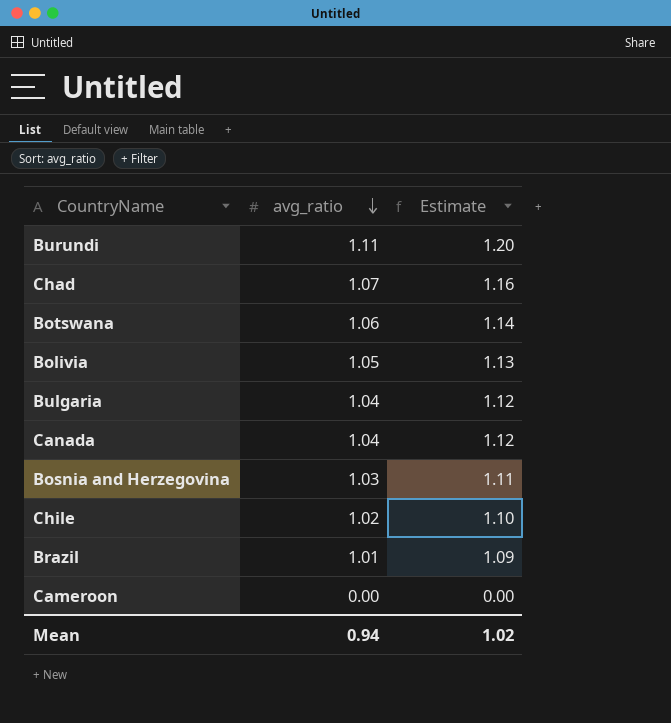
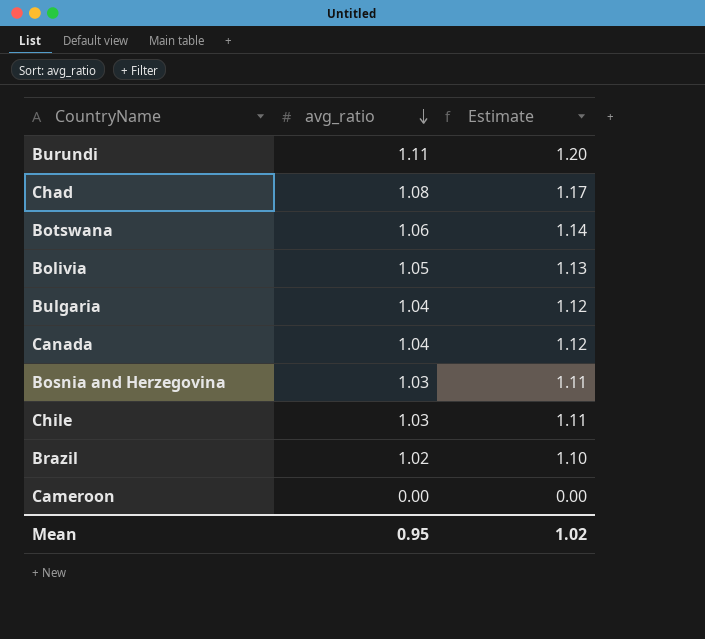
Chad | avg_ratio: 1.07 -> 1.08
Chad | Estimate: 1.16 -> 1.17
Chile | avg_ratio: 1.02 -> 1.03
Chile | Estimate: 1.10 -> 1.11
Brazil | avg_ratio: 1.01 -> 1.02
Brazil | Estimate: 1.09 -> 1.10
Mean | avg_ratio: 0.94 -> 0.95

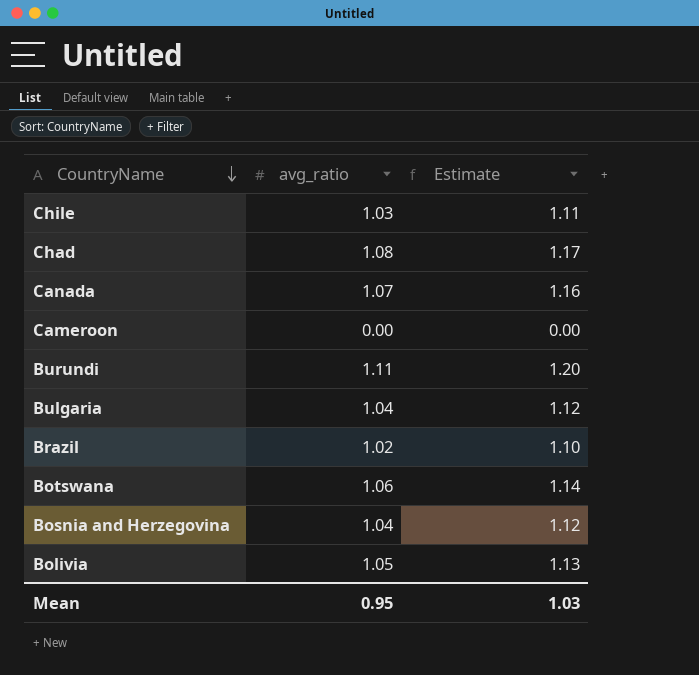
row order: avg_ratio descending -> CountryName descending
Canada | avg_ratio: 1.04 -> 1.07
Canada | Estimate: 1.12 -> 1.16
Bosnia and Herzegovina | avg_ratio: 1.03 -> 1.04
Bosnia and Herzegovina | Estimate: 1.11 -> 1.12
Mean | Estimate: 1.02 -> 1.03

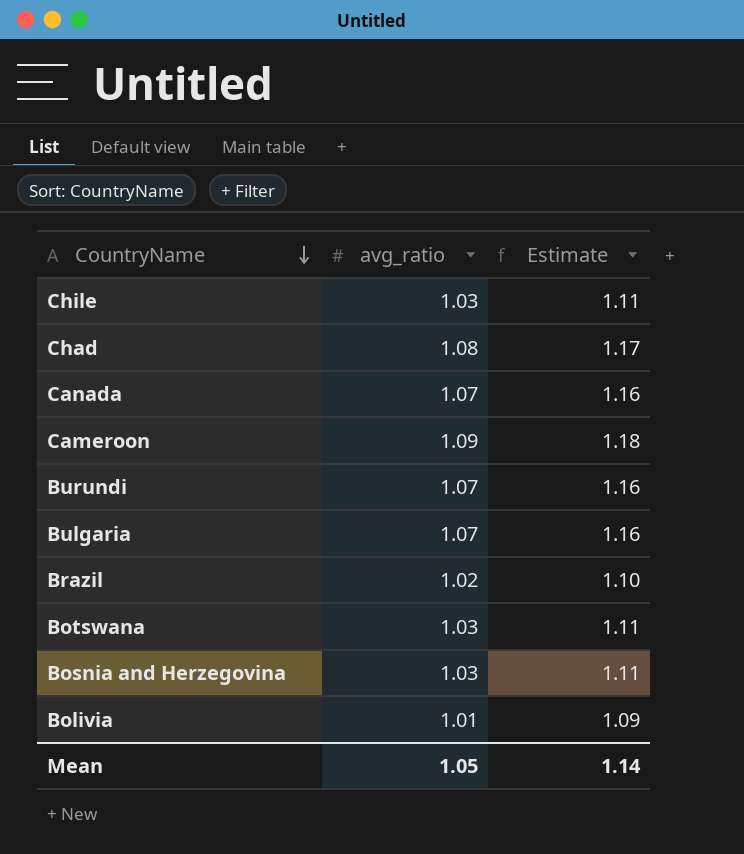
Cameroon | avg_ratio: 0.00 -> 1.09
Cameroon | Estimate: 0.00 -> 1.18
Burundi | avg_ratio: 1.11 -> 1.07
Burundi | Estimate: 1.20 -> 1.16
Bulgaria | avg_ratio: 1.04 -> 1.07
Bulgaria | Estimate: 1.12 -> 1.16
Botswana | avg_ratio: 1.06 -> 1.03
Botswana | Estimate: 1.14 -> 1.11
Bosnia and Herzegovina | avg_ratio: 1.04 -> 1.03
Bosnia and Herzegovina | Estimate: 1.12 -> 1.11
Bolivia | avg_ratio: 1.05 -> 1.01
Bolivia | Estimate: 1.13 -> 1.09
Mean | avg_ratio: 0.95 -> 1.05
Mean | Estimate: 1.03 -> 1.14

